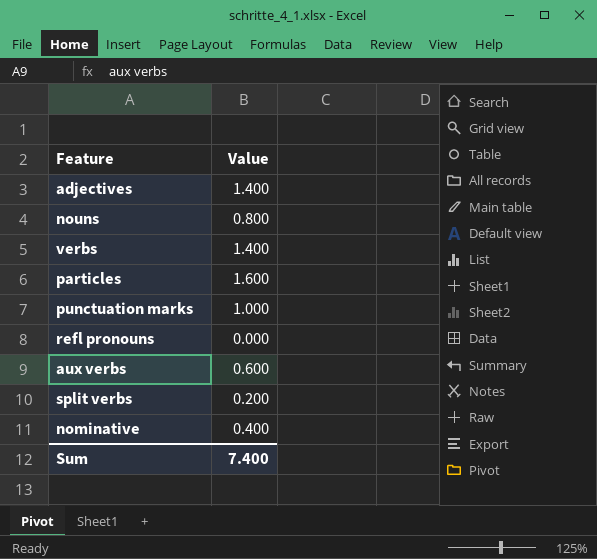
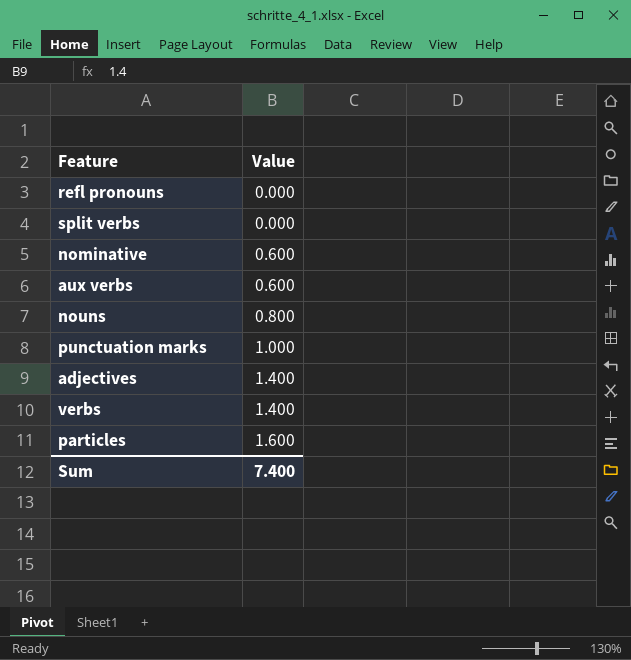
row order: none -> Value ascending
split verbs | Value: 0.200 -> 0.000
nominative | Value: 0.400 -> 0.600

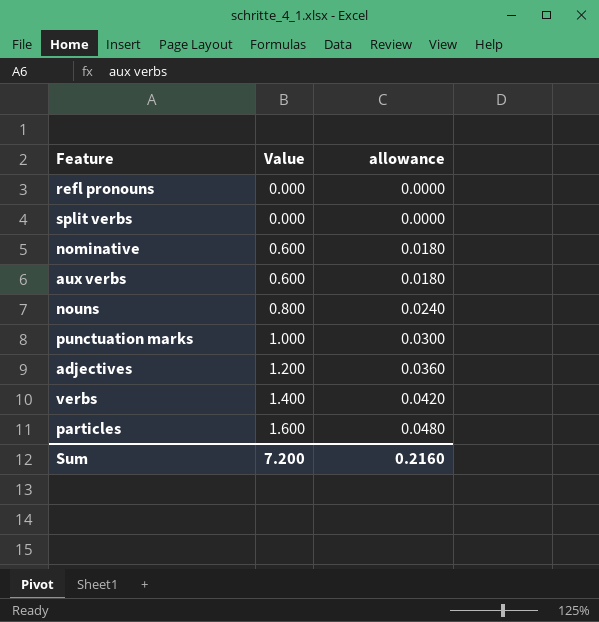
column allowance | formula: none -> [Value] * 0.03
adjectives | Value: 1.400 -> 1.200
Sum | Value: 7.400 -> 7.200

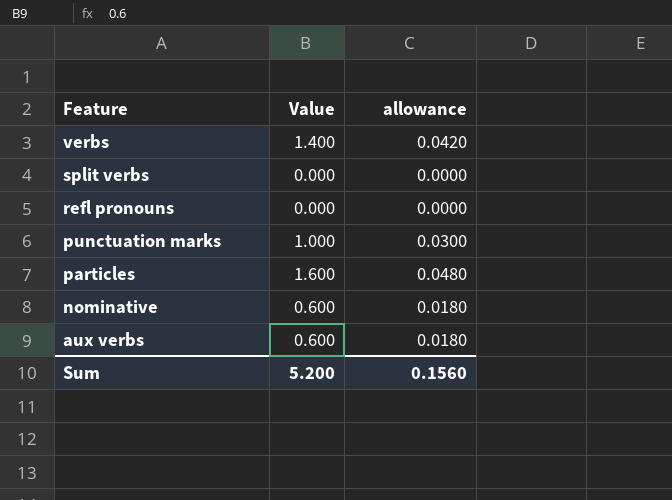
row order: Value ascending -> Feature descending
row nouns: 0.800 | 0.0240 -> none
row adjectives: 1.200 | 0.0360 -> none
Sum | Value: 7.200 -> 5.200
Sum | allowance: 0.2160 -> 0.1560

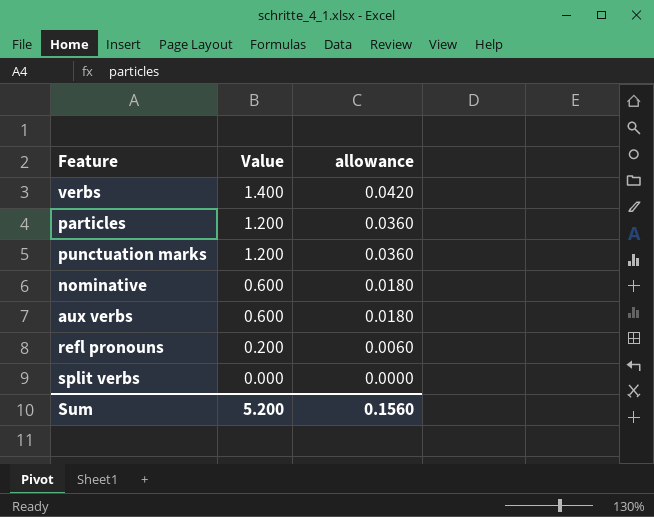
row order: Feature descending -> Value descending
particles | Value: 1.600 -> 1.200
particles | allowance: 0.0480 -> 0.0360
punctuation marks | Value: 1.000 -> 1.200
punctuation marks | allowance: 0.0300 -> 0.0360
refl pronouns | Value: 0.000 -> 0.200
refl pronouns | allowance: 0.0000 -> 0.0060

